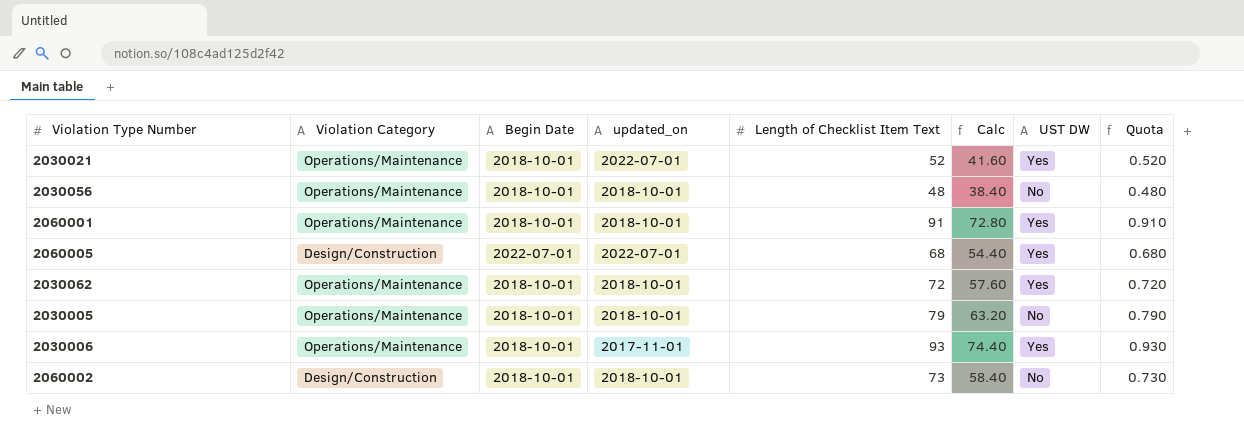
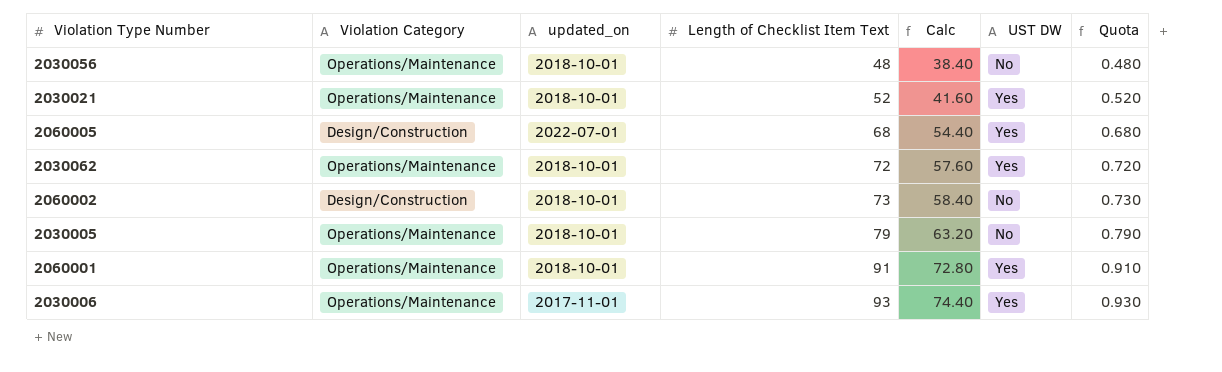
row order: none -> Length of Checklist Item Text ascending
column Begin Date | position: 3 -> none
2030021 | updated_on: 2022-07-01 -> 2018-10-01

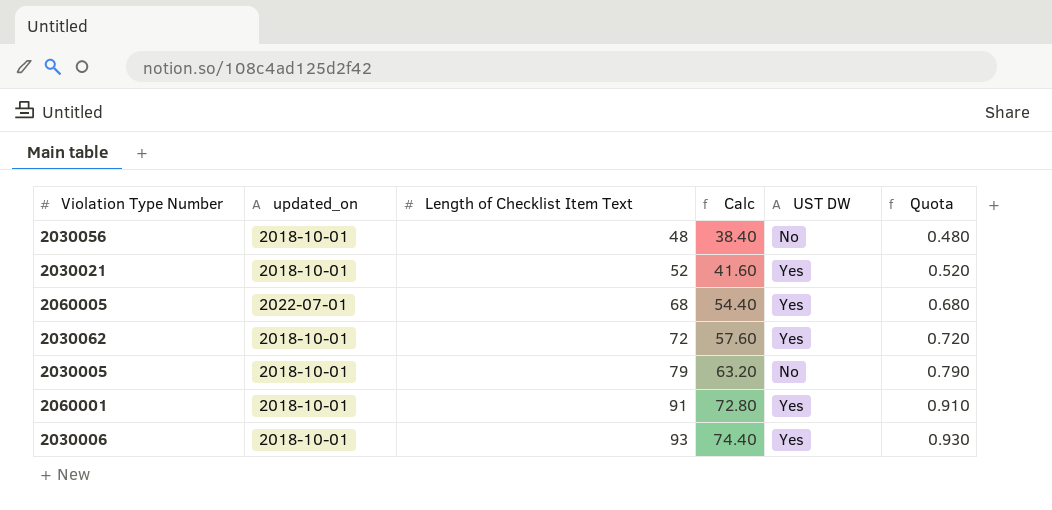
column Violation Category | position: 2 -> none
row 2060002: Design/Construction | 2018-10-01 | 73 | 58.40 | No | 0.730 -> none
2030006 | updated_on: 2017-11-01 -> 2018-10-01

